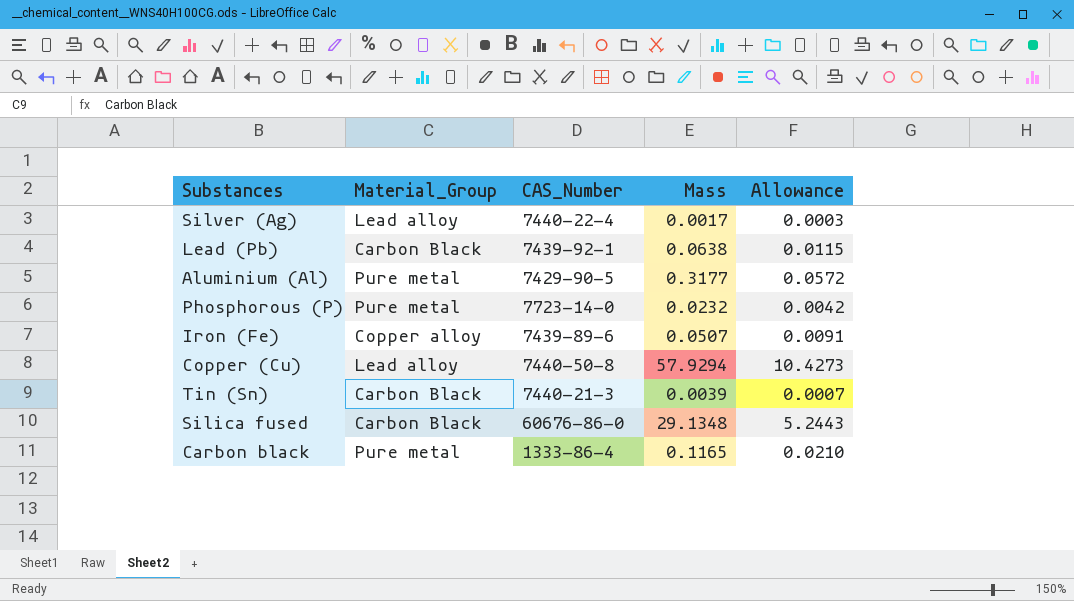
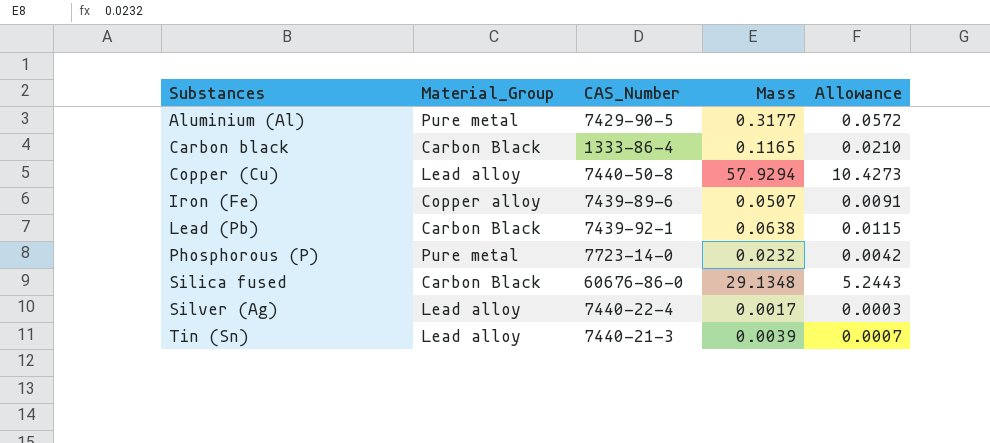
row order: none -> Substances ascending
Carbon black | Material_Group: Pure metal -> Carbon Black
Tin (Sn) | Material_Group: Carbon Black -> Lead alloy

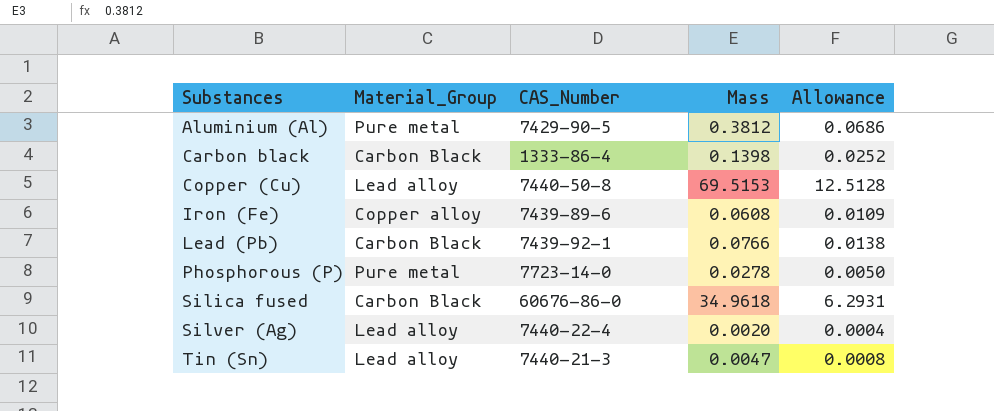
Aluminium (Al) | Mass: 0.3177 -> 0.3812
Aluminium (Al) | Allowance: 0.0572 -> 0.0686
Carbon black | Mass: 0.1165 -> 0.1398
Carbon black | Allowance: 0.0210 -> 0.0252
Copper (Cu) | Mass: 57.9294 -> 69.5153
Copper (Cu) | Allowance: 10.4273 -> 12.5128
Iron (Fe) | Mass: 0.0507 -> 0.0608
Iron (Fe) | Allowance: 0.0091 -> 0.0109
Lead (Pb) | Mass: 0.0638 -> 0.0766
Lead (Pb) | Allowance: 0.0115 -> 0.0138
Phosphorous (P) | Mass: 0.0232 -> 0.0278
Phosphorous (P) | Allowance: 0.0042 -> 0.0050
Silica fused | Mass: 29.1348 -> 34.9618
Silica fused | Allowance: 5.2443 -> 6.2931
Silver (Ag) | Mass: 0.0017 -> 0.0020
Silver (Ag) | Allowance: 0.0003 -> 0.0004
Tin (Sn) | Mass: 0.0039 -> 0.0047
Tin (Sn) | Allowance: 0.0007 -> 0.0008

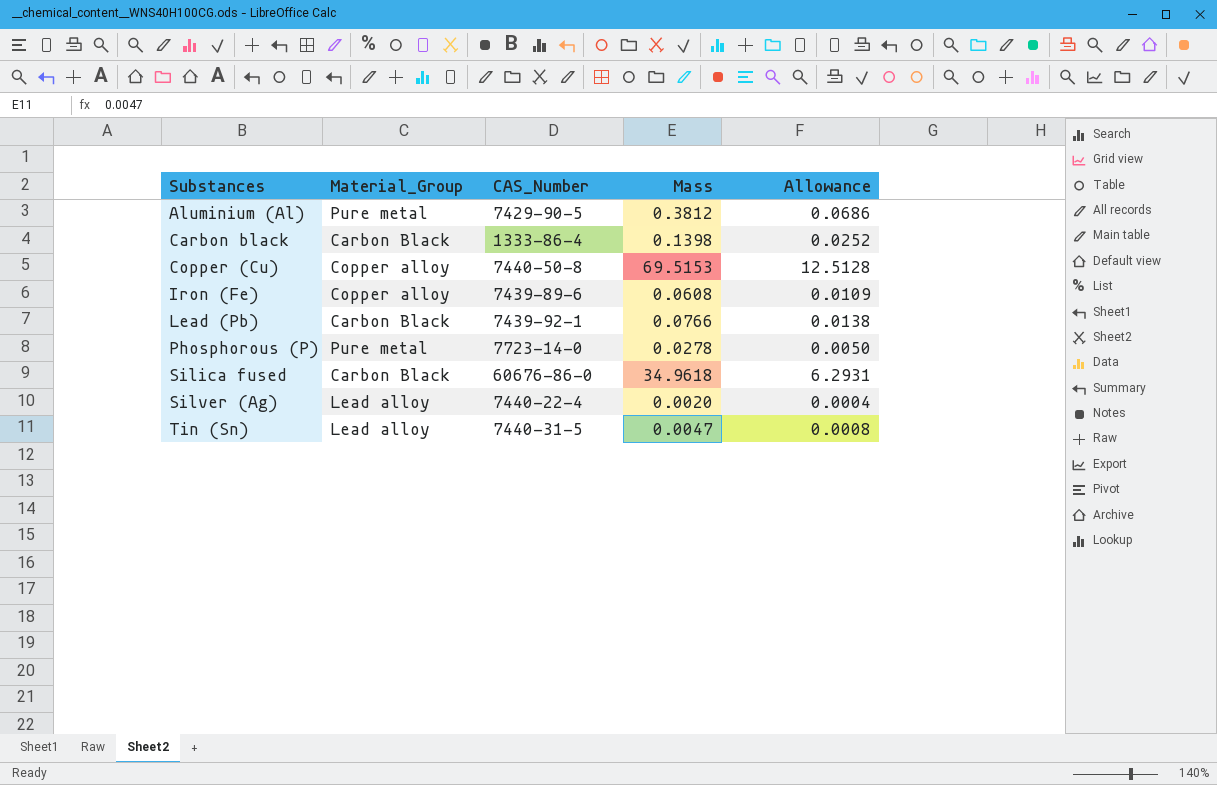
Copper (Cu) | Material_Group: Lead alloy -> Copper alloy
Tin (Sn) | CAS_Number: 7440-21-3 -> 7440-31-5

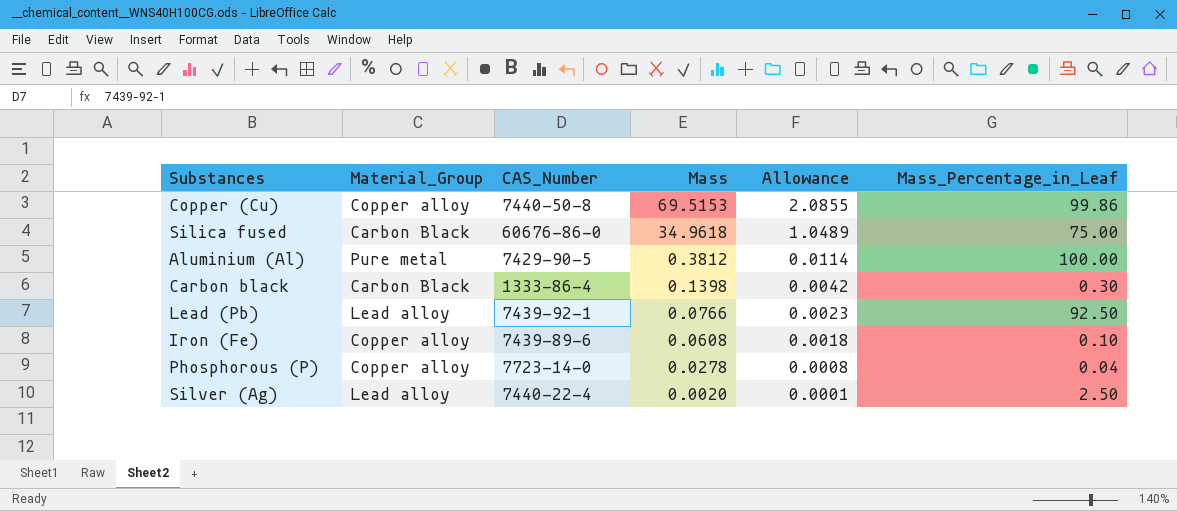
row order: Substances ascending -> Mass descending
column Allowance | formula: [Mass] * 0.18 -> [Mass] * 0.03
column Mass_Percentage_in_Leaf | position: none -> 6
row Tin (Sn): Lead alloy | 7440-31-5 | 0.0047 | 0.0008 -> none
Lead (Pb) | Material_Group: Carbon Black -> Lead alloy
Phosphorous (P) | Material_Group: Pure metal -> Copper alloy

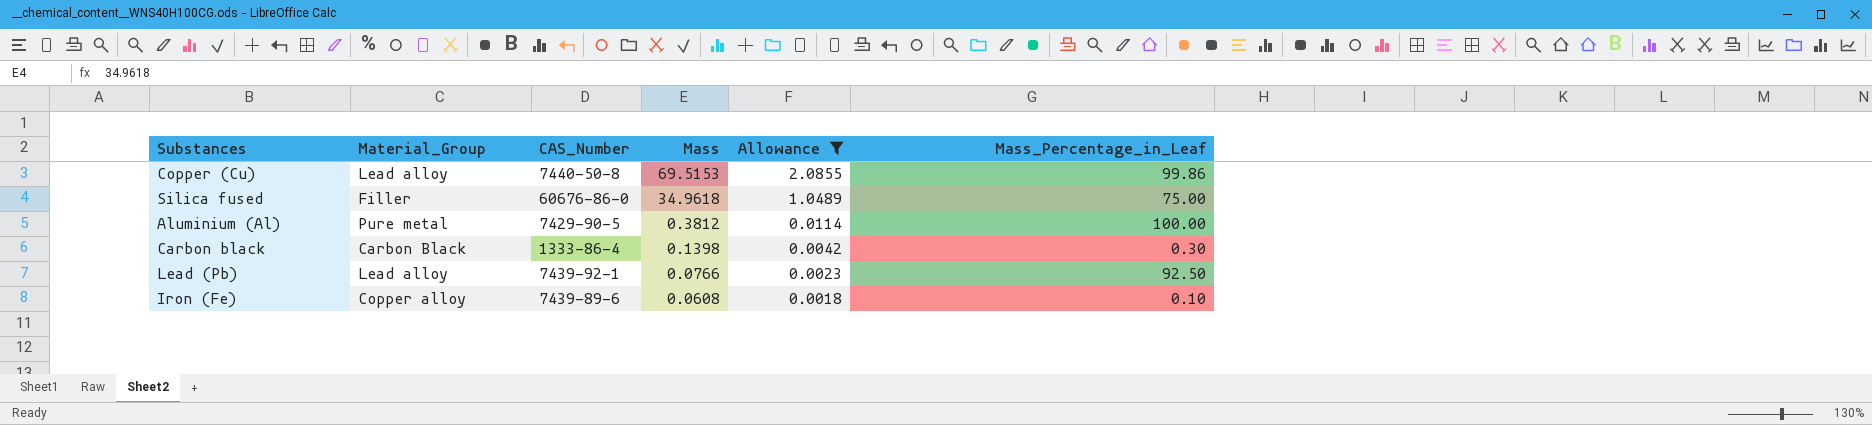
filter: none -> Allowance >= 0.0018
Copper (Cu) | Material_Group: Copper alloy -> Lead alloy
Silica fused | Material_Group: Carbon Black -> Filler

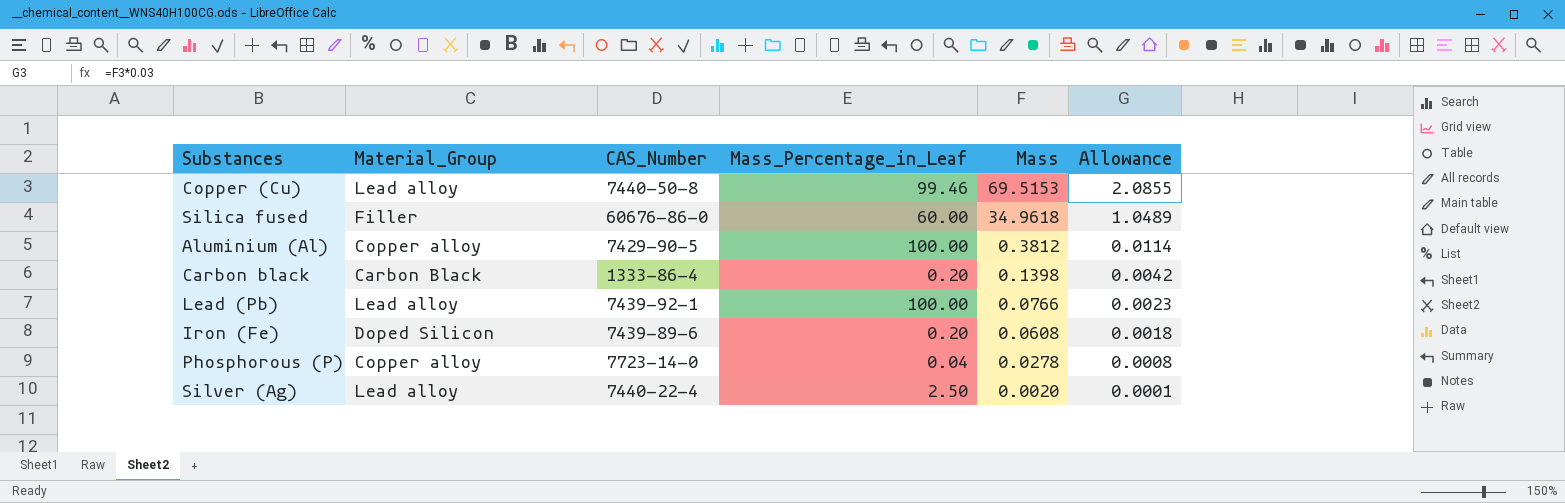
filter: Allowance >= 0.0018 -> none
column Mass_Percentage_in_Leaf | position: 6 -> 4
Copper (Cu) | Mass_Percentage_in_Leaf: 99.86 -> 99.46
Silica fused | Mass_Percentage_in_Leaf: 75.00 -> 60.00
Aluminium (Al) | Material_Group: Pure metal -> Copper alloy
Carbon black | Mass_Percentage_in_Leaf: 0.30 -> 0.20
Lead (Pb) | Mass_Percentage_in_Leaf: 92.50 -> 100.00
Iron (Fe) | Material_Group: Copper alloy -> Doped Silicon
Iron (Fe) | Mass_Percentage_in_Leaf: 0.10 -> 0.20

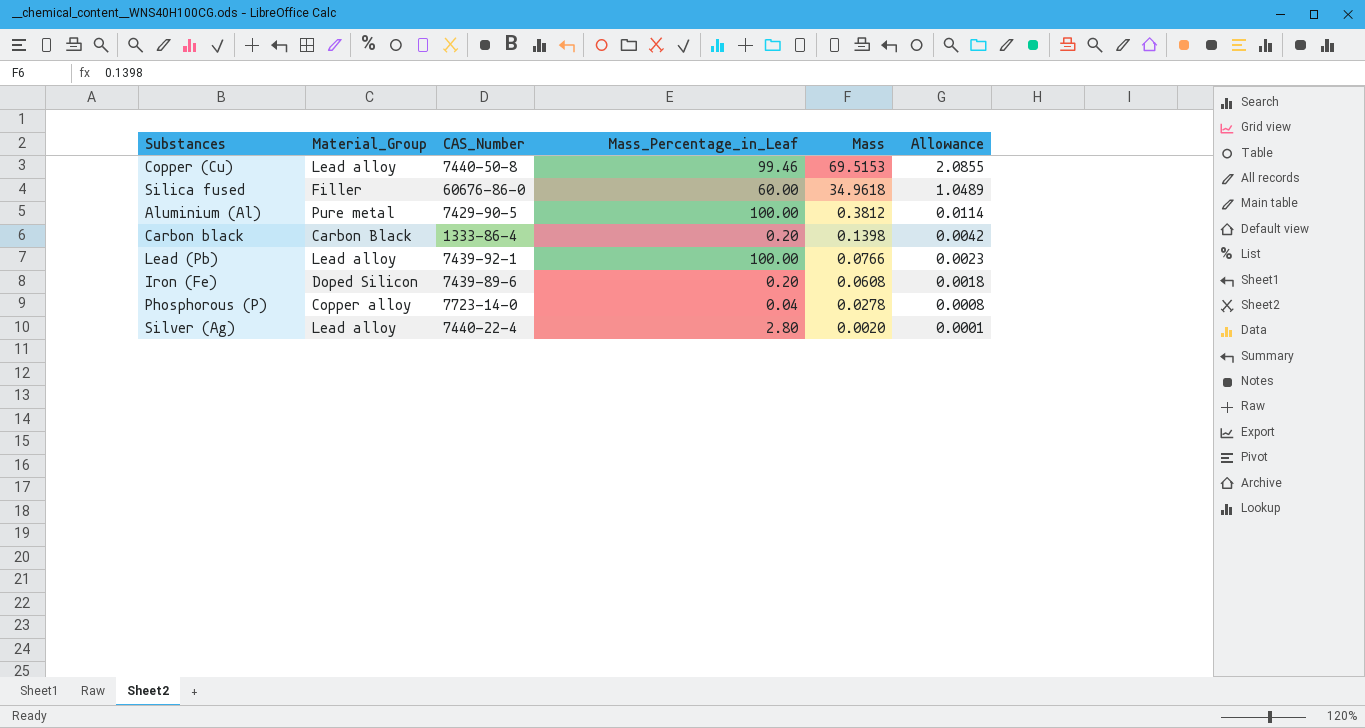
Aluminium (Al) | Material_Group: Copper alloy -> Pure metal
Silver (Ag) | Mass_Percentage_in_Leaf: 2.50 -> 2.80

